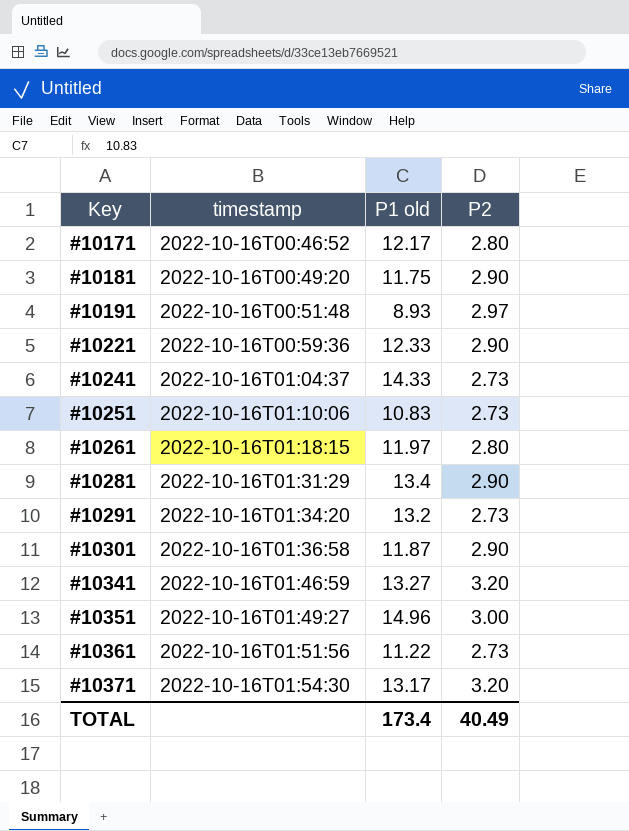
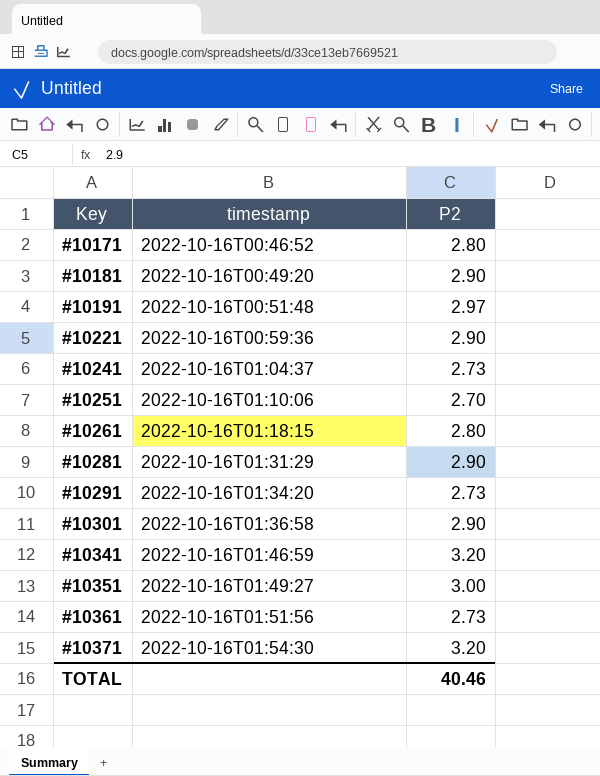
column P1 old | position: 3 -> none
#10251 | P2: 2.73 -> 2.70
TOTAL | P2: 40.49 -> 40.46

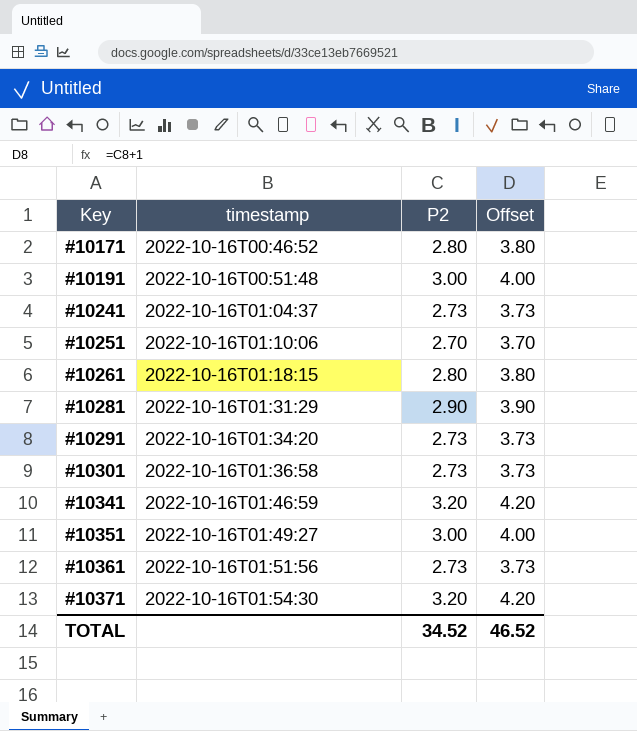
column Offset | formula: none -> [P2] + 1
row #10181: 2022-10-16T00:49:20 | 2.90 -> none
row #10221: 2022-10-16T00:59:36 | 2.90 -> none
#10191 | P2: 2.97 -> 3.00
#10301 | P2: 2.90 -> 2.73
TOTAL | P2: 40.46 -> 34.52

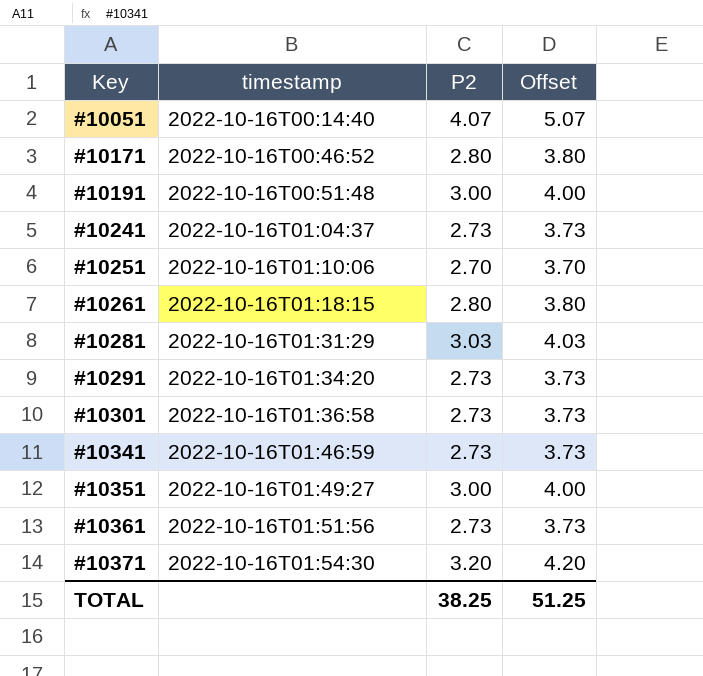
row #10051: none -> 2022-10-16T00:14:40 | 4.07 | 5.07
#10281 | P2: 2.90 -> 3.03
#10281 | Offset: 3.90 -> 4.03
#10341 | P2: 3.20 -> 2.73
#10341 | Offset: 4.20 -> 3.73
TOTAL | P2: 34.52 -> 38.25
TOTAL | Offset: 46.52 -> 51.25

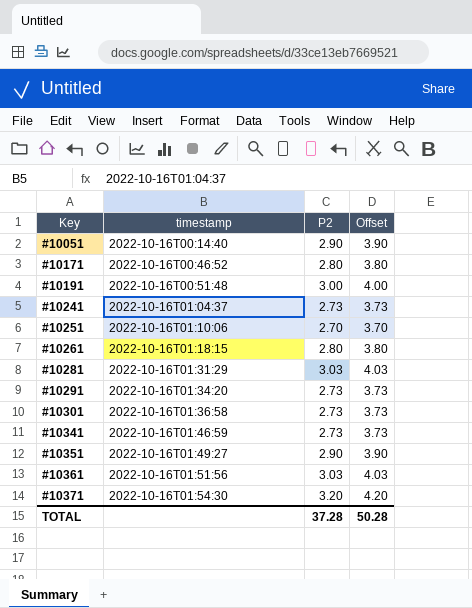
#10051 | P2: 4.07 -> 2.90
#10051 | Offset: 5.07 -> 3.90
#10351 | P2: 3.00 -> 2.90
#10351 | Offset: 4.00 -> 3.90
#10361 | P2: 2.73 -> 3.03
#10361 | Offset: 3.73 -> 4.03
TOTAL | P2: 38.25 -> 37.28
TOTAL | Offset: 51.25 -> 50.28

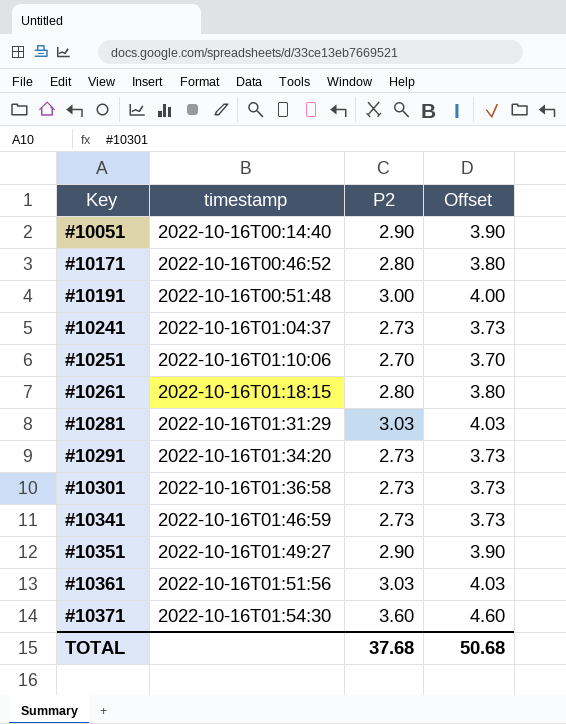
#10371 | P2: 3.20 -> 3.60
#10371 | Offset: 4.20 -> 4.60
TOTAL | P2: 37.28 -> 37.68
TOTAL | Offset: 50.28 -> 50.68

